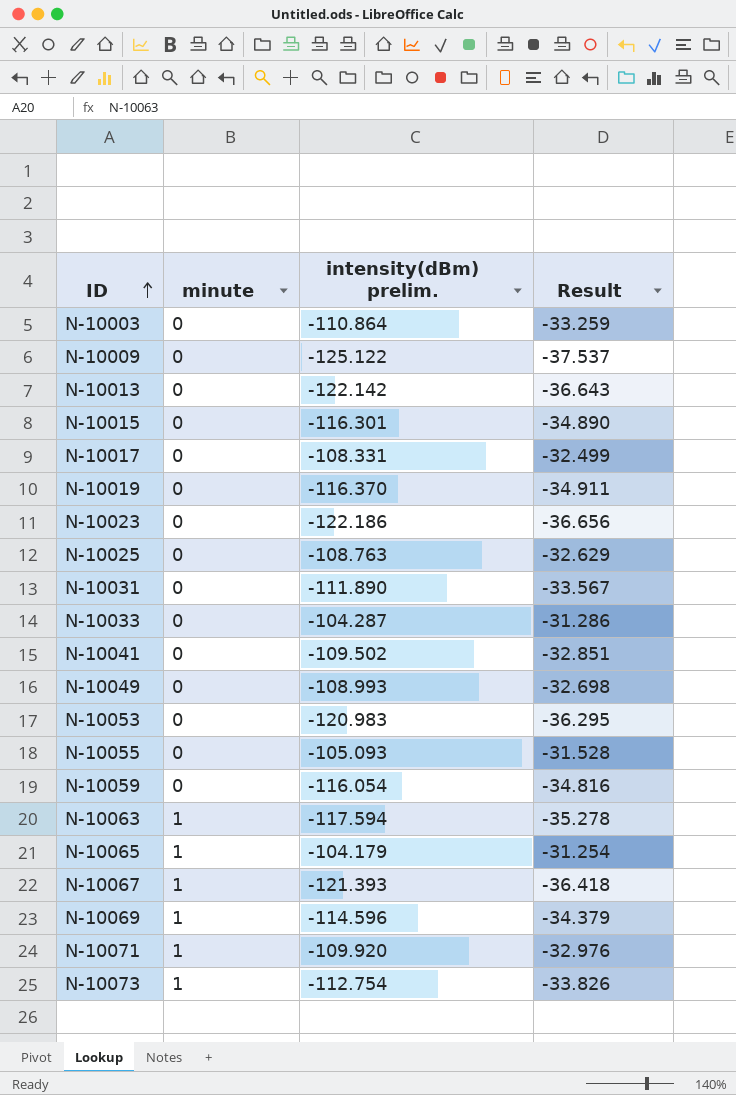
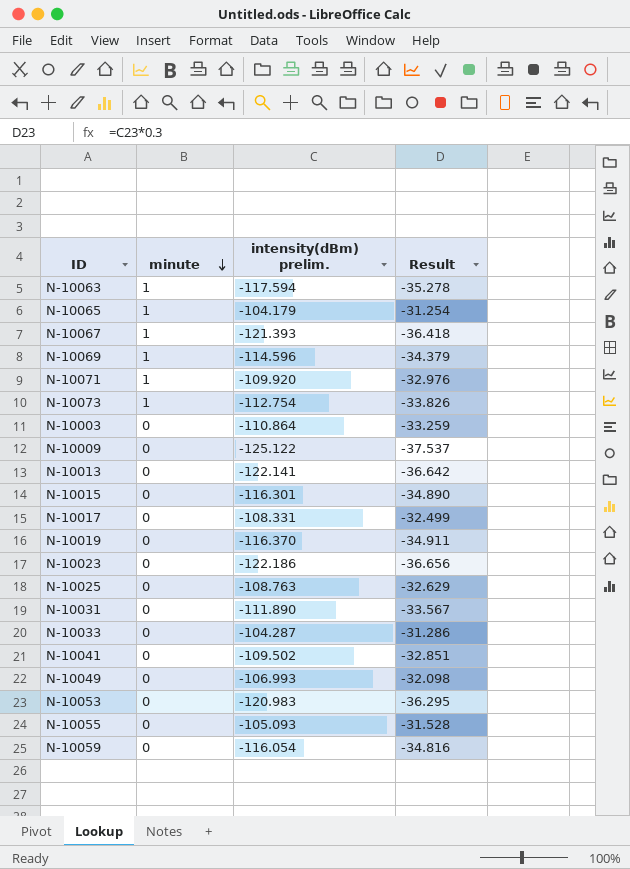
row order: ID ascending -> minute descending
N-10013 | intensity(dBm) prelim.: -122.142 -> -122.141
N-10013 | Result: -36.643 -> -36.642
N-10049 | intensity(dBm) prelim.: -108.993 -> -106.993
N-10049 | Result: -32.698 -> -32.098

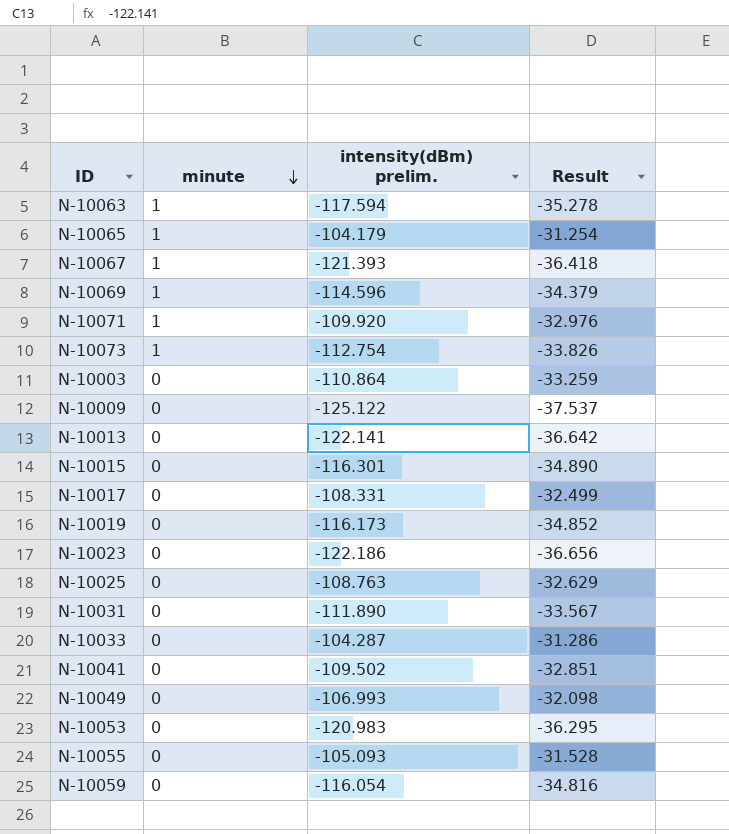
N-10019 | intensity(dBm) prelim.: -116.370 -> -116.173
N-10019 | Result: -34.911 -> -34.852

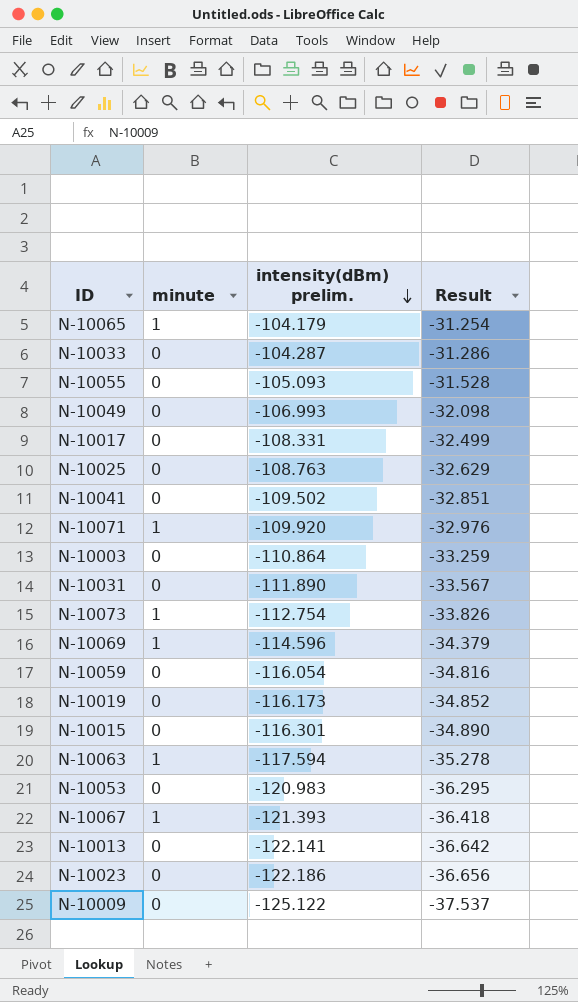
row order: minute descending -> intensity(dBm) prelim. descending

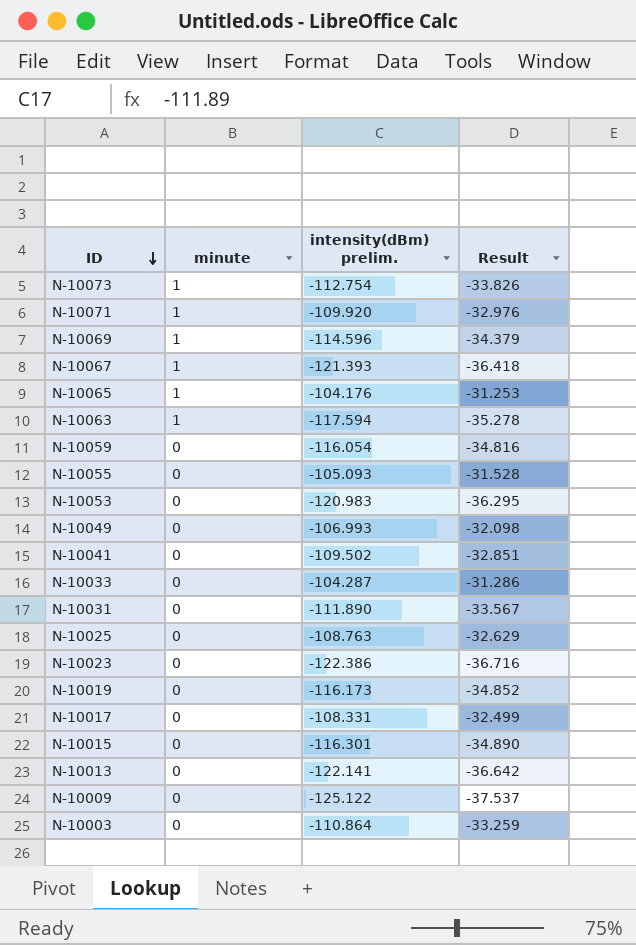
row order: intensity(dBm) prelim. descending -> ID descending
N-10065 | intensity(dBm) prelim.: -104.179 -> -104.176
N-10065 | Result: -31.254 -> -31.253
N-10023 | intensity(dBm) prelim.: -122.186 -> -122.386
N-10023 | Result: -36.656 -> -36.716

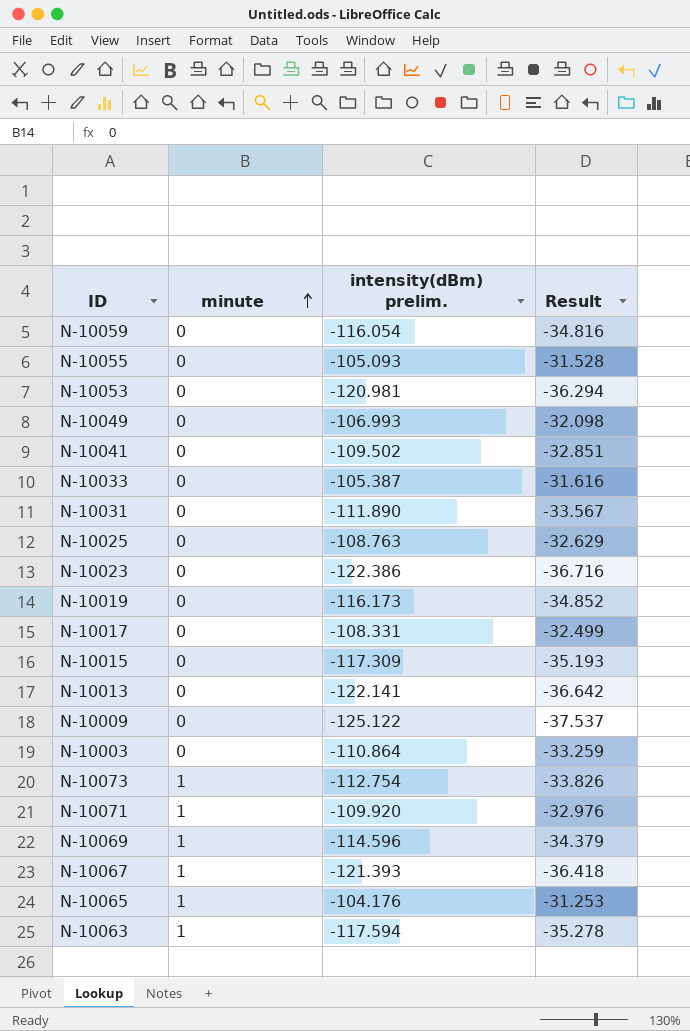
row order: ID descending -> minute ascending
N-10053 | intensity(dBm) prelim.: -120.983 -> -120.981
N-10053 | Result: -36.295 -> -36.294
N-10033 | intensity(dBm) prelim.: -104.287 -> -105.387
N-10033 | Result: -31.286 -> -31.616
N-10015 | intensity(dBm) prelim.: -116.301 -> -117.309
N-10015 | Result: -34.890 -> -35.193

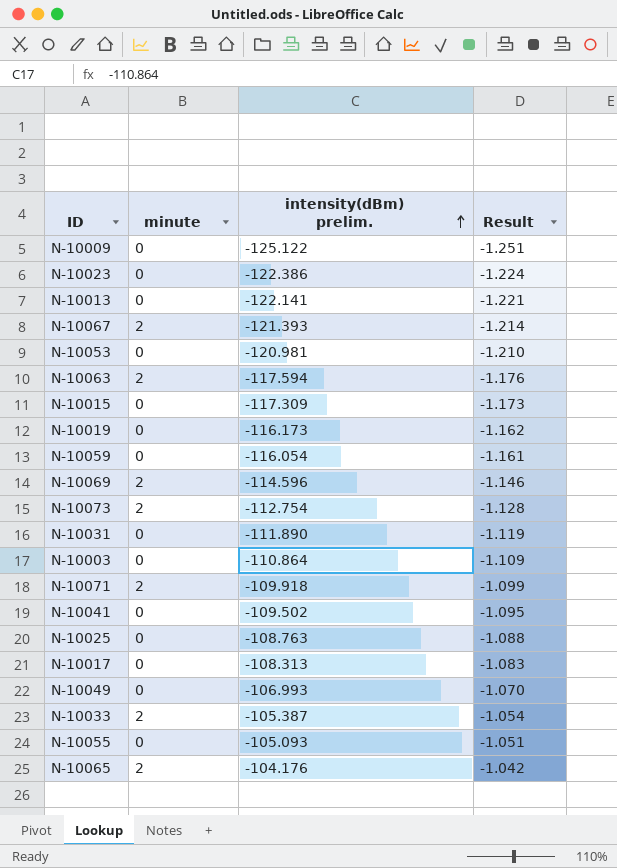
row order: minute ascending -> intensity(dBm) prelim. ascending
column Result | formula: [intensity(dBm) prelim.] * 0.3 -> [intensity(dBm) prelim.] * 0.01
N-10067 | minute: 1 -> 2
N-10063 | minute: 1 -> 2
N-10069 | minute: 1 -> 2
N-10073 | minute: 1 -> 2
N-10071 | minute: 1 -> 2
N-10071 | intensity(dBm) prelim.: -109.920 -> -109.918
N-10017 | intensity(dBm) prelim.: -108.331 -> -108.313
N-10033 | minute: 0 -> 2
N-10065 | minute: 1 -> 2

